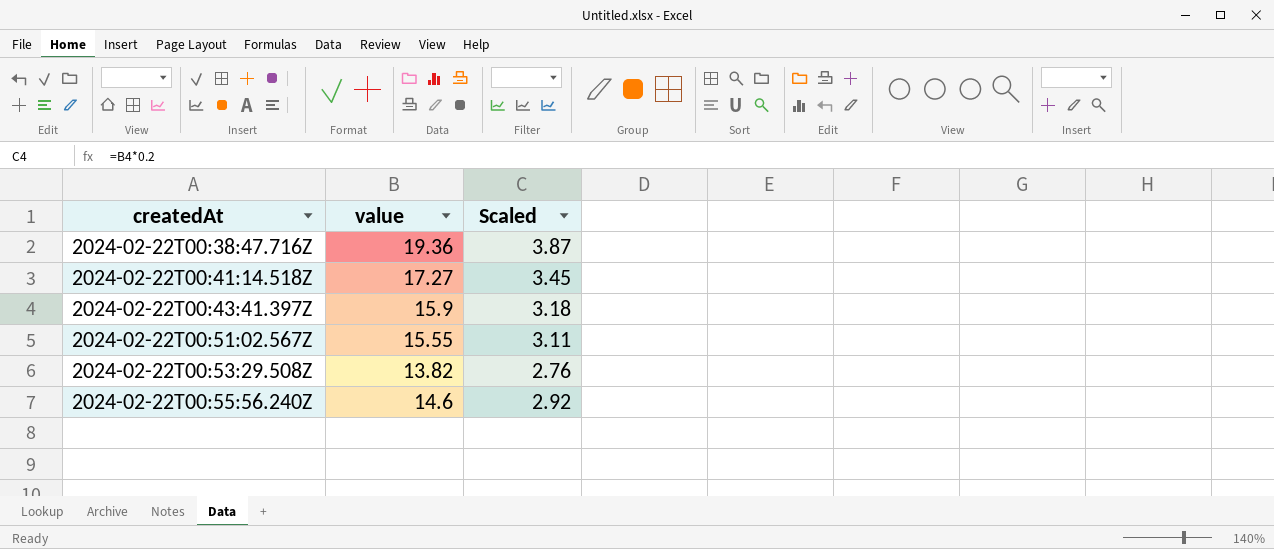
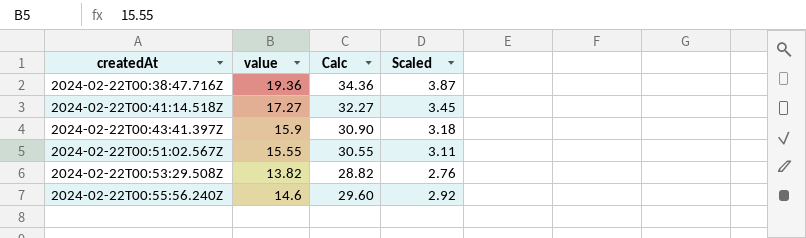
column Calc | formula: none -> [value] + 15

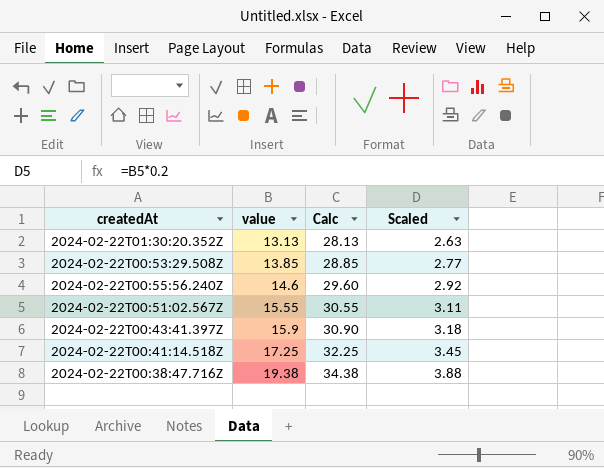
row order: createdAt ascending -> value ascending
row 2024-02-22T01:30:20.352Z: none -> 13.13 | 28.13 | 2.63
2024-02-22T00:53:29.508Z | value: 13.82 -> 13.85
2024-02-22T00:53:29.508Z | Calc: 28.82 -> 28.85
2024-02-22T00:53:29.508Z | Scaled: 2.76 -> 2.77
2024-02-22T00:41:14.518Z | value: 17.27 -> 17.25
2024-02-22T00:41:14.518Z | Calc: 32.27 -> 32.25
2024-02-22T00:38:47.716Z | value: 19.36 -> 19.38
2024-02-22T00:38:47.716Z | Calc: 34.36 -> 34.38
2024-02-22T00:38:47.716Z | Scaled: 3.87 -> 3.88

